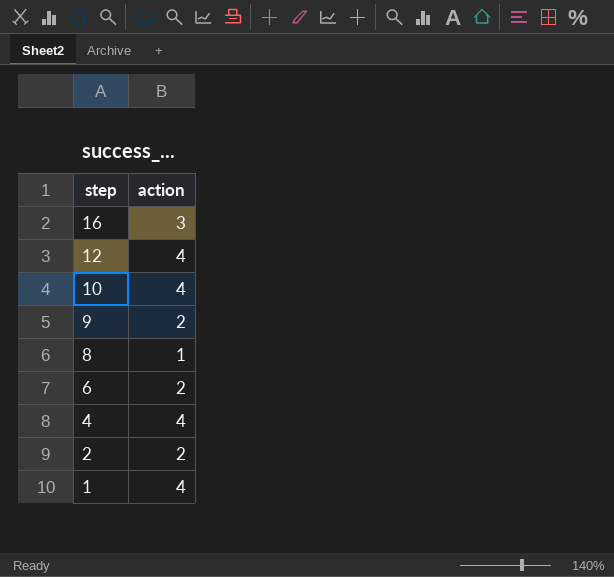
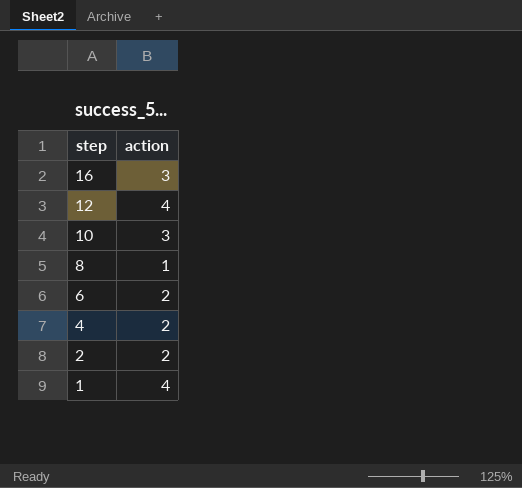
row 9: 2 -> none
10 | action: 4 -> 3
4 | action: 4 -> 2

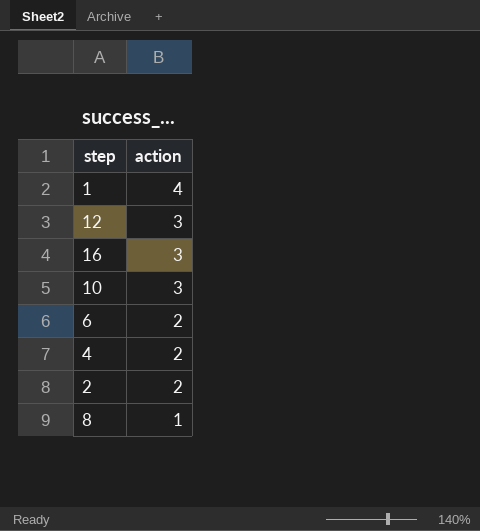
row order: step descending -> action descending
12 | action: 4 -> 3

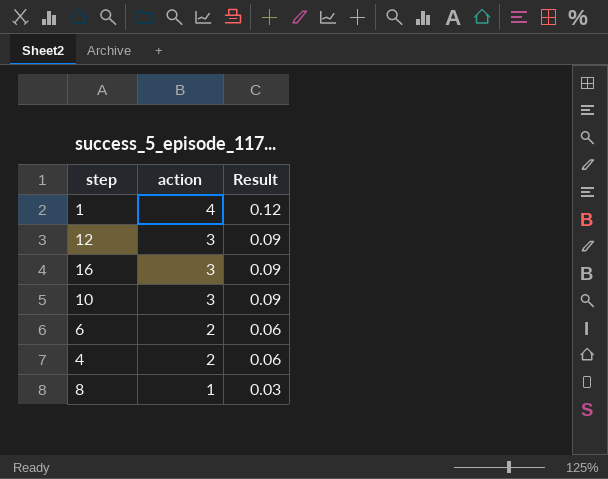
column Result | formula: none -> [action] * 0.03
row 2: 2 -> none

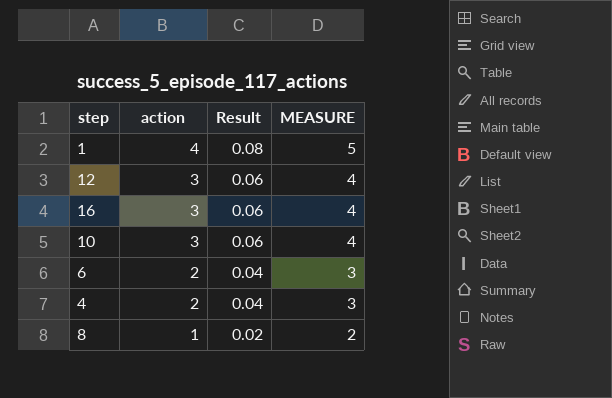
column Result | formula: [action] * 0.03 -> [action] * 0.02
column MEASURE | formula: none -> [action] + 1

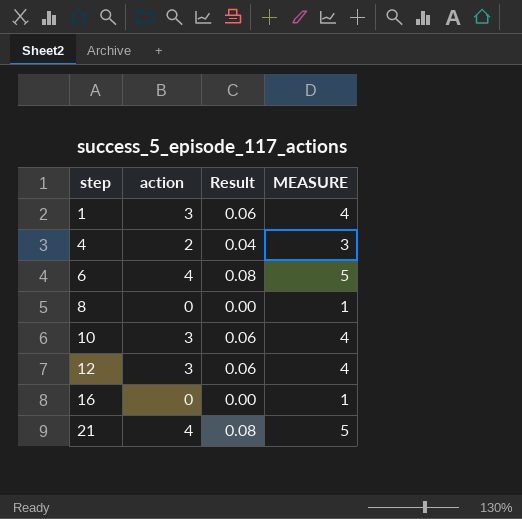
row order: action descending -> step ascending
1 | action: 4 -> 3
1 | Result: 0.08 -> 0.06
1 | MEASURE: 5 -> 4
6 | action: 2 -> 4
6 | Result: 0.04 -> 0.08
6 | MEASURE: 3 -> 5
8 | action: 1 -> 0
8 | Result: 0.02 -> 0.00
8 | MEASURE: 2 -> 1
16 | action: 3 -> 0
16 | Result: 0.06 -> 0.00
16 | MEASURE: 4 -> 1
row 21: none -> 4 | 0.08 | 5

